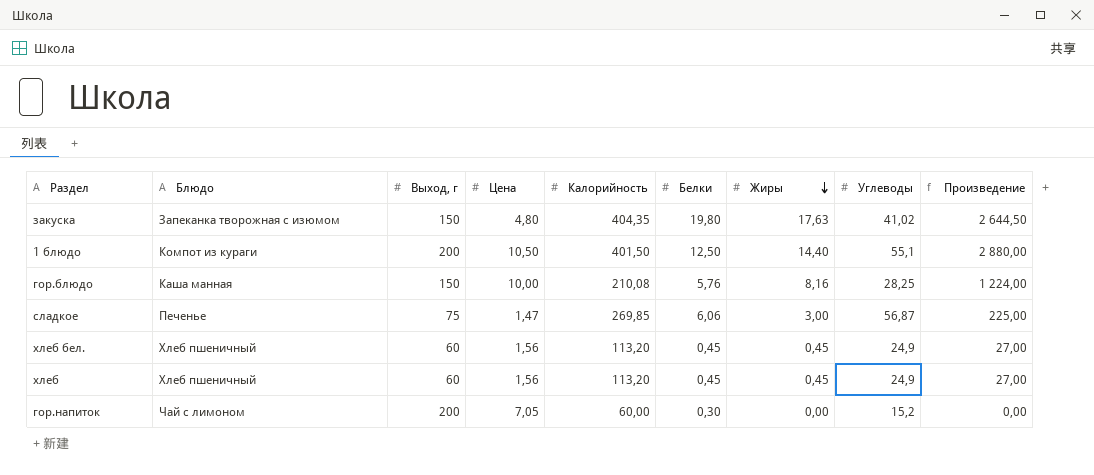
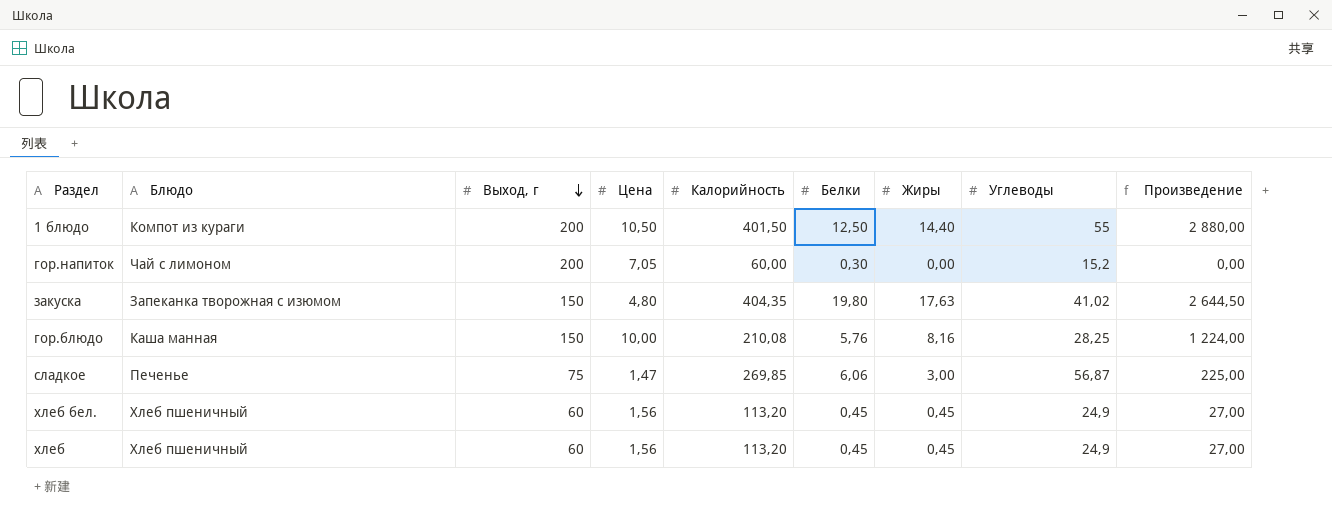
row order: Жиры descending -> Выход, г descending
1 блюдо | Углеводы: 55,1 -> 55

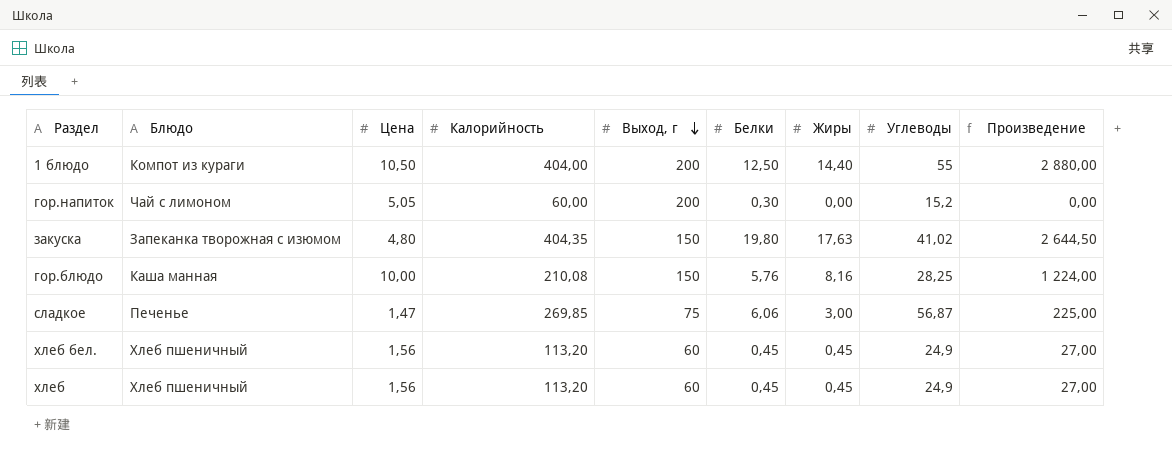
column Выход, г | position: 3 -> 5
1 блюдо | Калорийность: 401,50 -> 404,00
гор.напиток | Цена: 7,05 -> 5,05

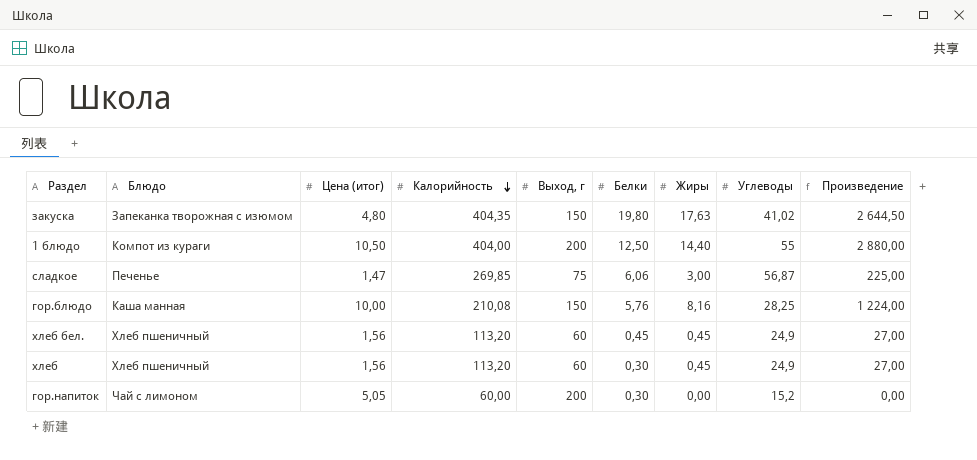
row order: Выход, г descending -> Калорийность descending
column name: Цена -> Цена (итог)
хлеб | Белки: 0,45 -> 0,30

